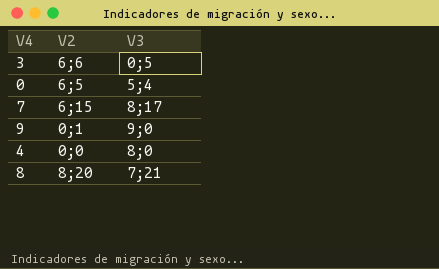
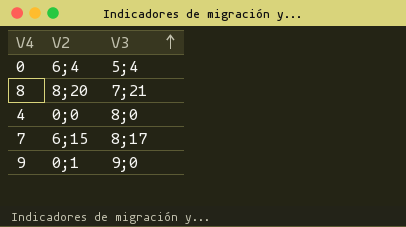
row order: none -> V3 ascending
row 3: 6;6 | 0;5 -> none
0 | V2: 6;5 -> 6;4

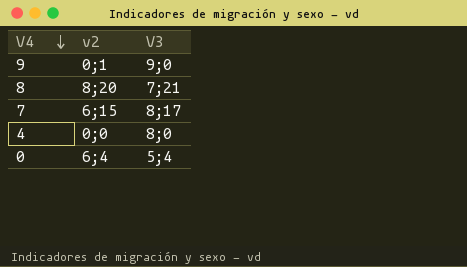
row order: V3 ascending -> V4 descending
column name: V2 -> v2

